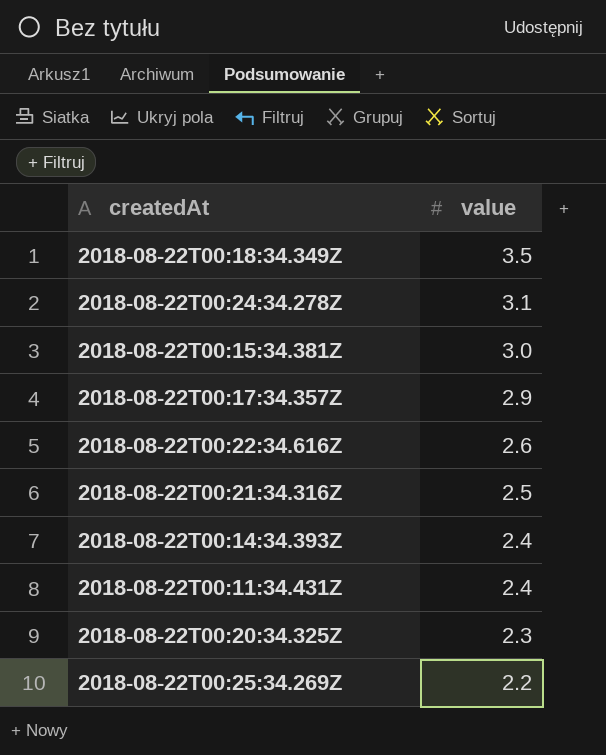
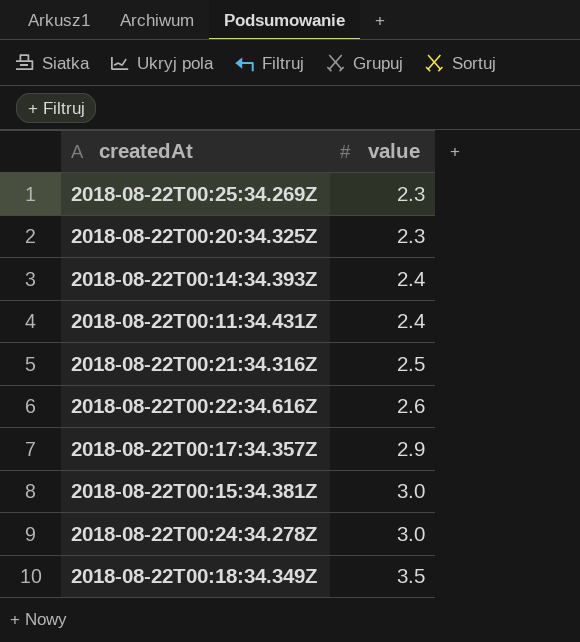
row order: value descending -> value ascending
2018-08-22T00:25:34.269Z | value: 2.2 -> 2.3
2018-08-22T00:24:34.278Z | value: 3.1 -> 3.0

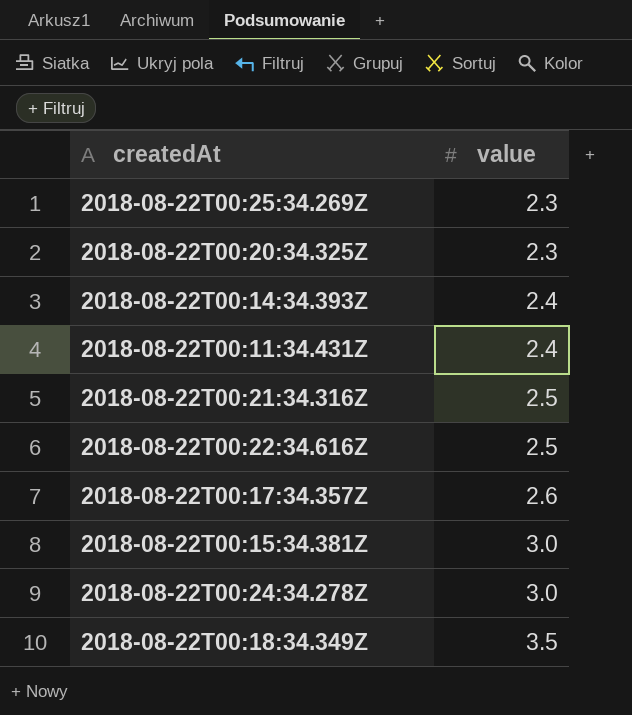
2018-08-22T00:22:34.616Z | value: 2.6 -> 2.5
2018-08-22T00:17:34.357Z | value: 2.9 -> 2.6

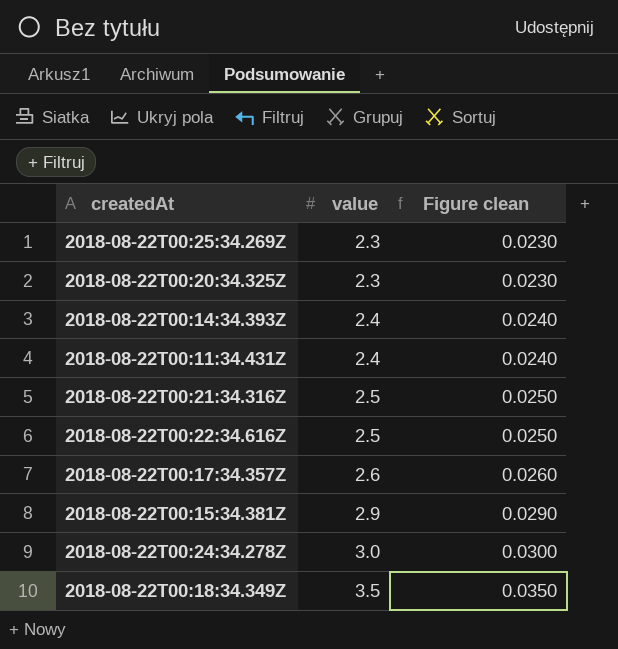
column Figure clean | formula: none -> [value] * 0.01
2018-08-22T00:15:34.381Z | value: 3.0 -> 2.9

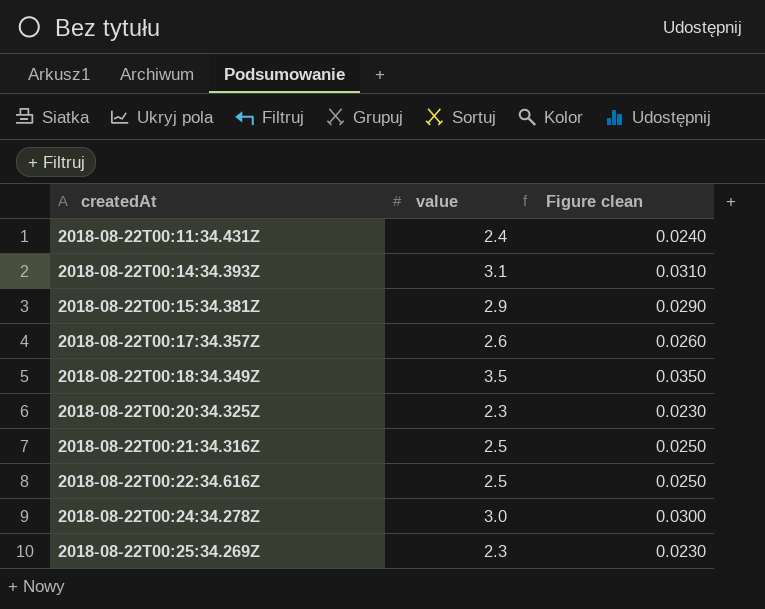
row order: value ascending -> createdAt ascending
2018-08-22T00:14:34.393Z | value: 2.4 -> 3.1
2018-08-22T00:14:34.393Z | Figure clean: 0.0240 -> 0.0310

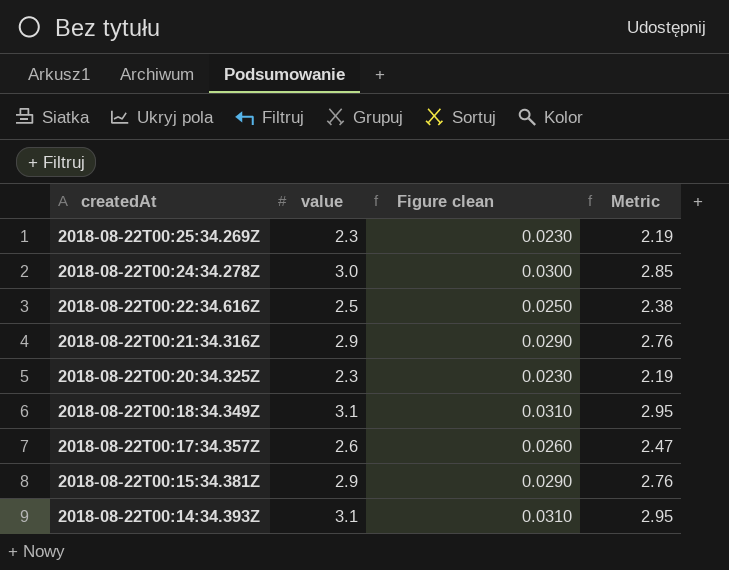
row order: createdAt ascending -> createdAt descending
column Metric | formula: none -> [value] * 0.95
row 2018-08-22T00:11:34.431Z: 2.4 | 0.0240 -> none
2018-08-22T00:21:34.316Z | value: 2.5 -> 2.9
2018-08-22T00:21:34.316Z | Figure clean: 0.0250 -> 0.0290
2018-08-22T00:18:34.349Z | value: 3.5 -> 3.1
2018-08-22T00:18:34.349Z | Figure clean: 0.0350 -> 0.0310

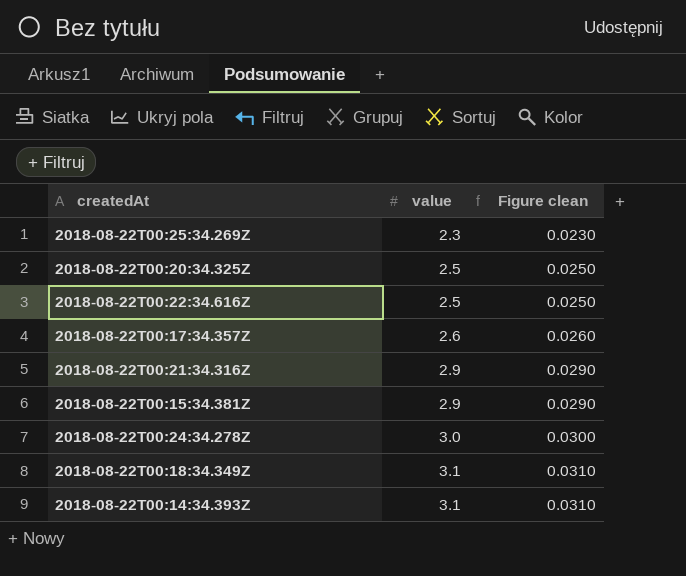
row order: createdAt descending -> value ascending
column Metric | formula: [value] * 0.95 -> none
2018-08-22T00:20:34.325Z | value: 2.3 -> 2.5
2018-08-22T00:20:34.325Z | Figure clean: 0.0230 -> 0.0250

